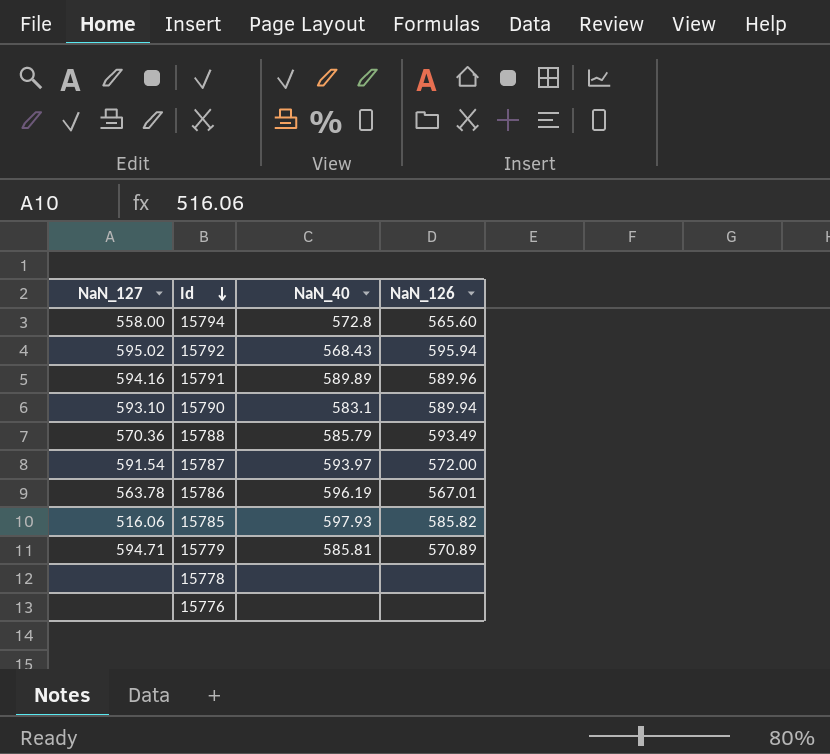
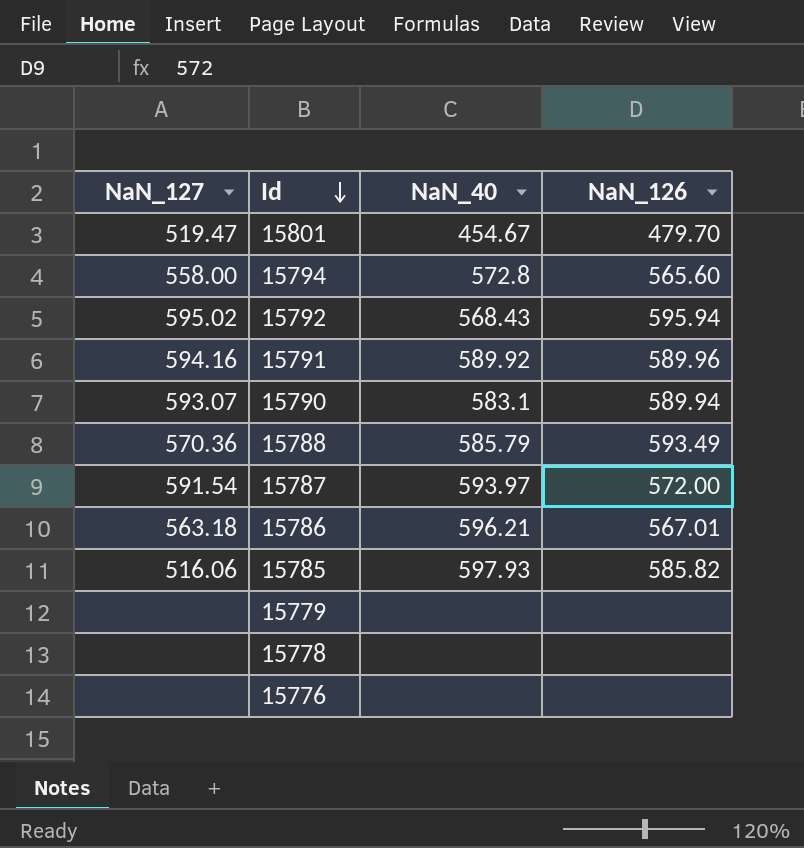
row 15801: none -> 519.47 | 454.67 | 479.70
15791 | NaN_40: 589.89 -> 589.92
15790 | NaN_127: 593.10 -> 593.07
15786 | NaN_127: 563.78 -> 563.18
15786 | NaN_40: 596.19 -> 596.21
15779 | NaN_127: 594.71 -> none
15779 | NaN_40: 585.81 -> none
15779 | NaN_126: 570.89 -> none

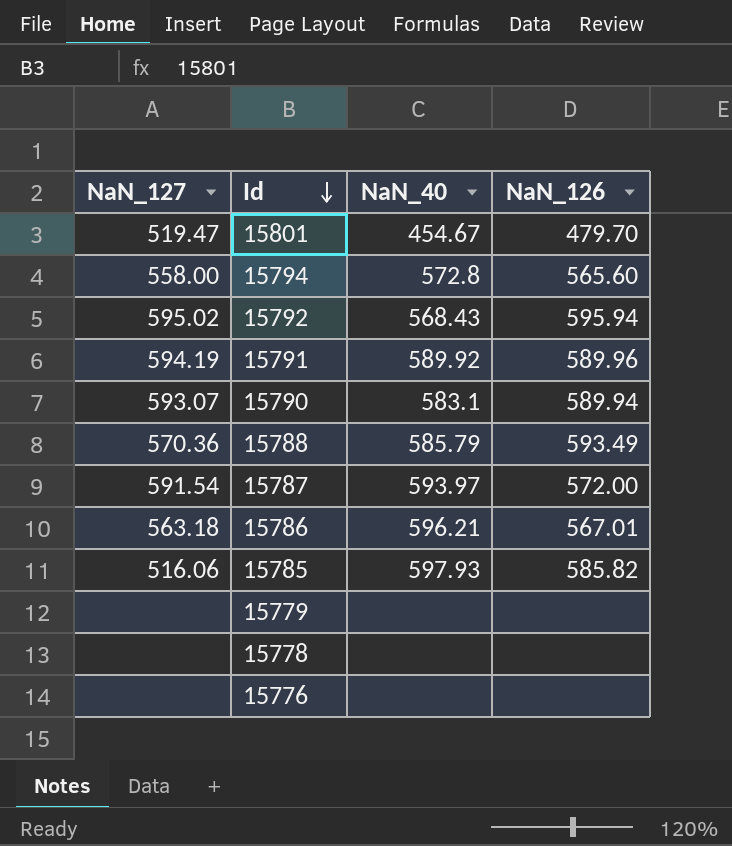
15791 | NaN_127: 594.16 -> 594.19

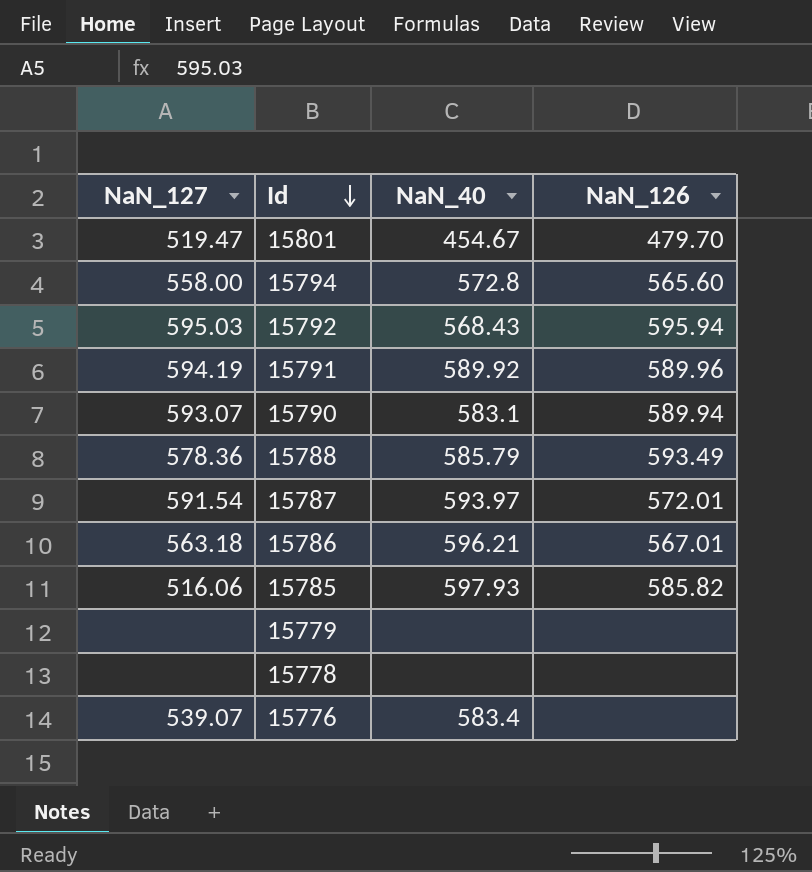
15792 | NaN_127: 595.02 -> 595.03
15788 | NaN_127: 570.36 -> 578.36
15787 | NaN_126: 572.00 -> 572.01
15776 | NaN_127: none -> 539.07
15776 | NaN_40: none -> 583.4

